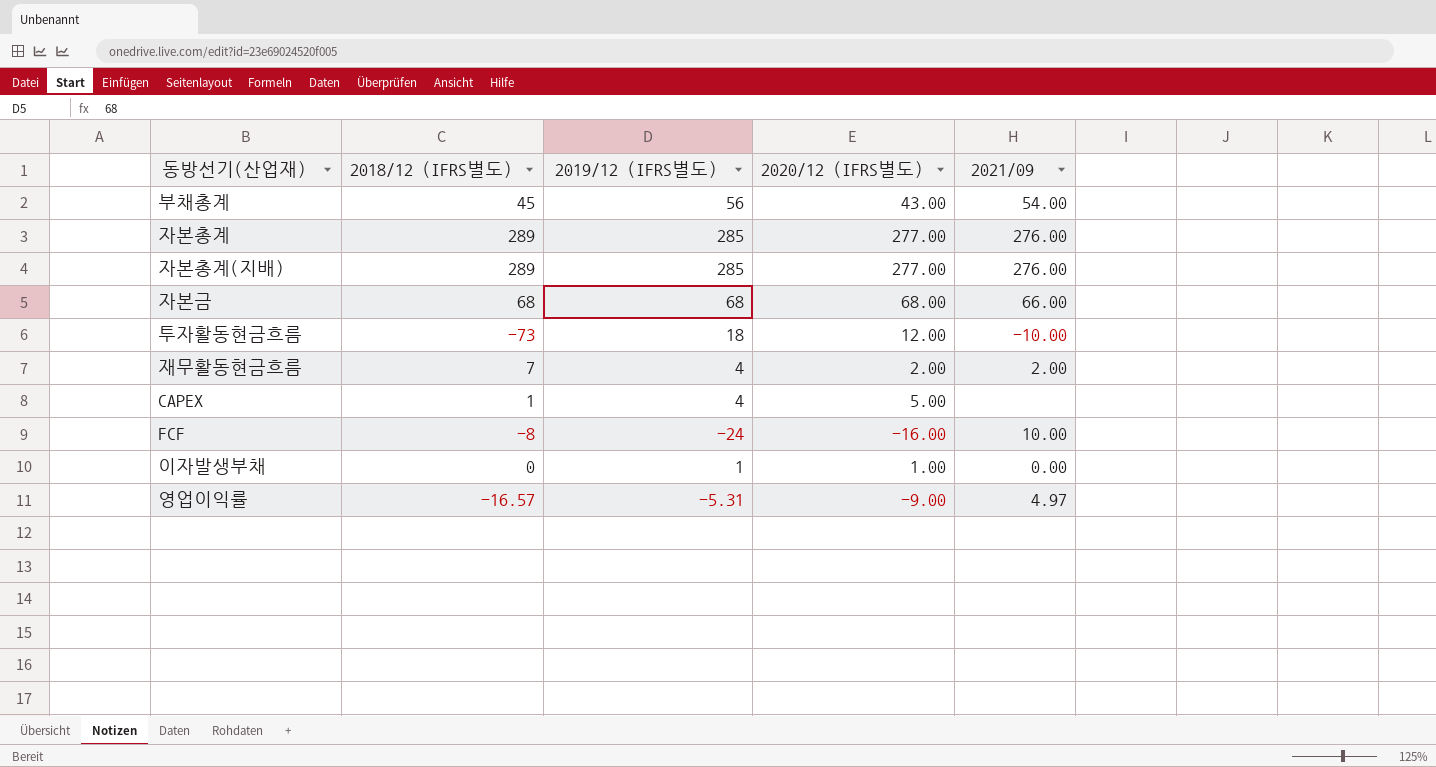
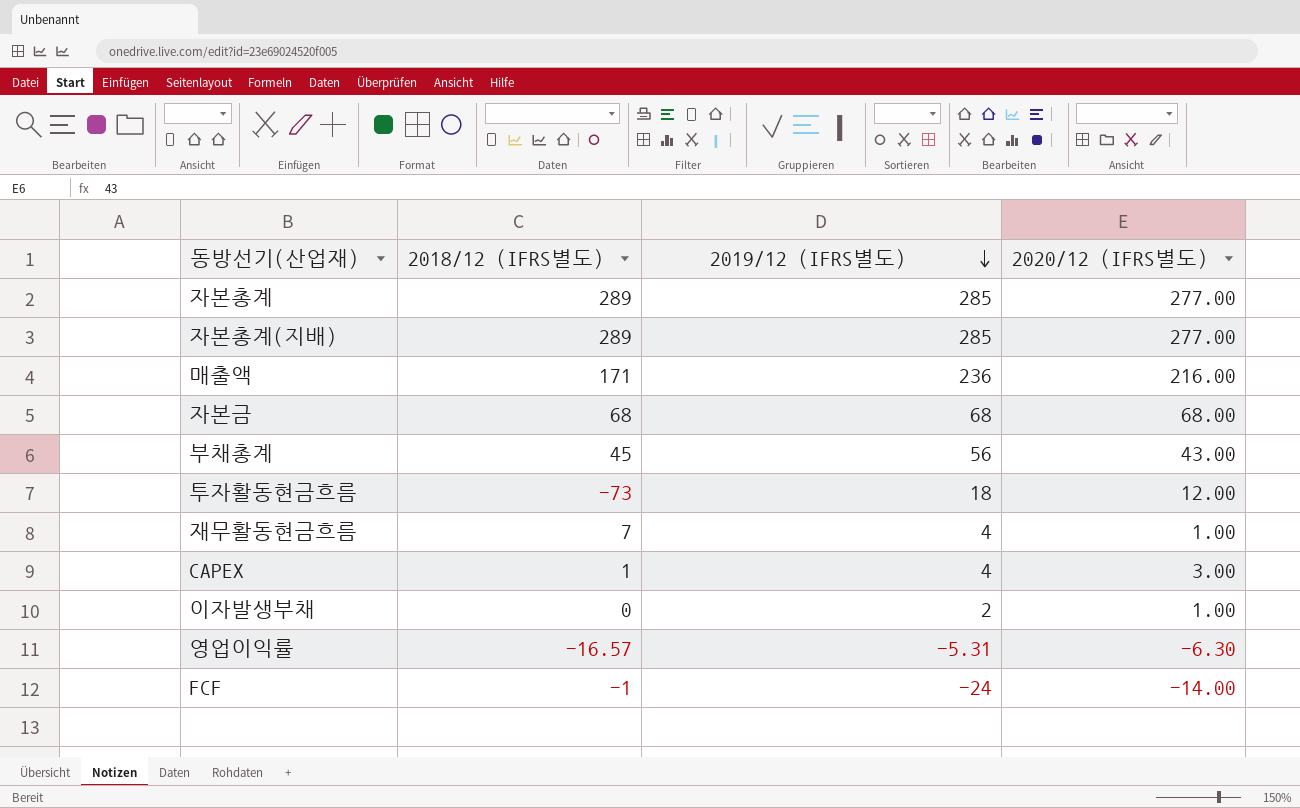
row order: none -> 2019/12 (IFRS별도) descending
column 2021/09 | position: 5 -> none
row 매출액: none -> 171 | 236 | 216.00
재무활동현금흐름 | 2020/12 (IFRS별도): 2.00 -> 1.00
CAPEX | 2020/12 (IFRS별도): 5.00 -> 3.00
이자발생부채 | 2019/12 (IFRS별도): 1 -> 2
영업이익률 | 2020/12 (IFRS별도): -9.00 -> -6.30
FCF | 2018/12 (IFRS별도): -8 -> -1
FCF | 2020/12 (IFRS별도): -16.00 -> -14.00

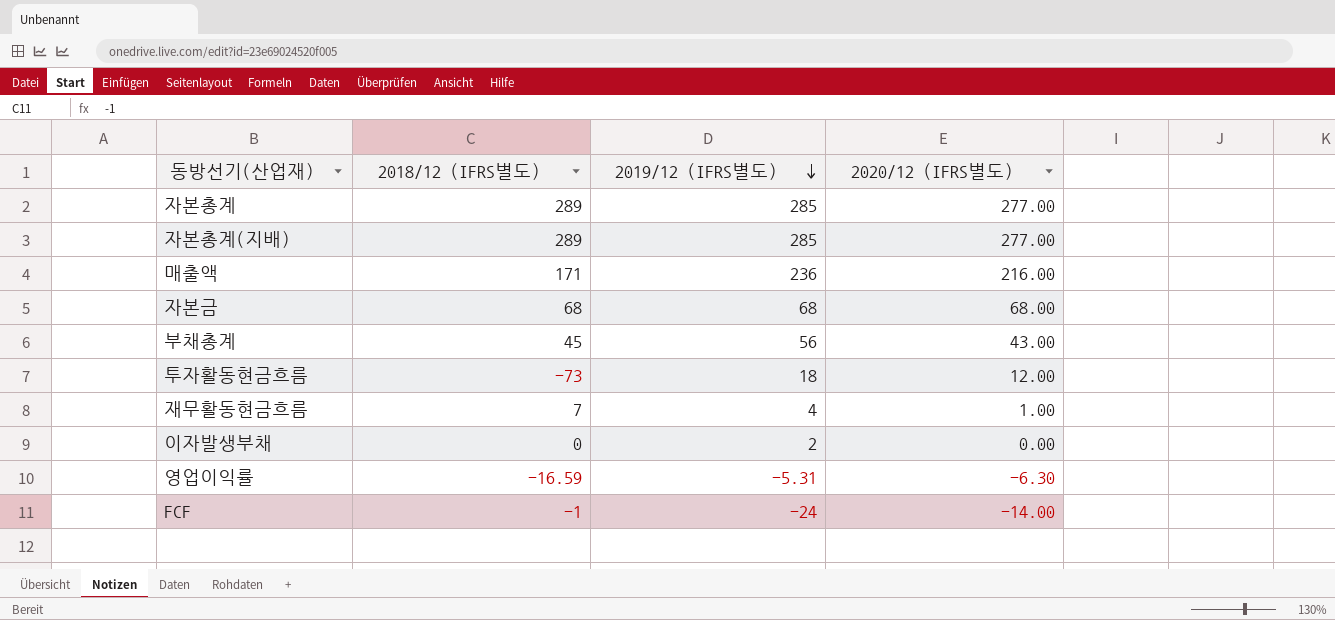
row CAPEX: 1 | 4 | 3.00 -> none
이자발생부채 | 2020/12 (IFRS별도): 1.00 -> 0.00
영업이익률 | 2018/12 (IFRS별도): -16.57 -> -16.59

